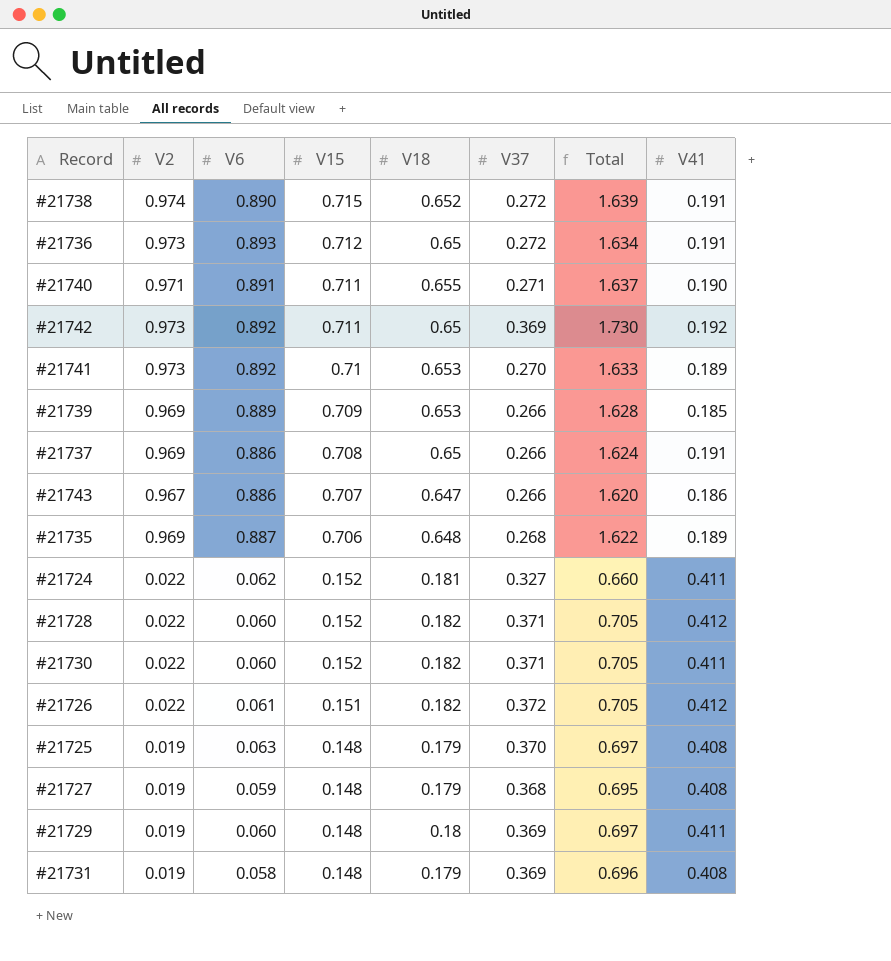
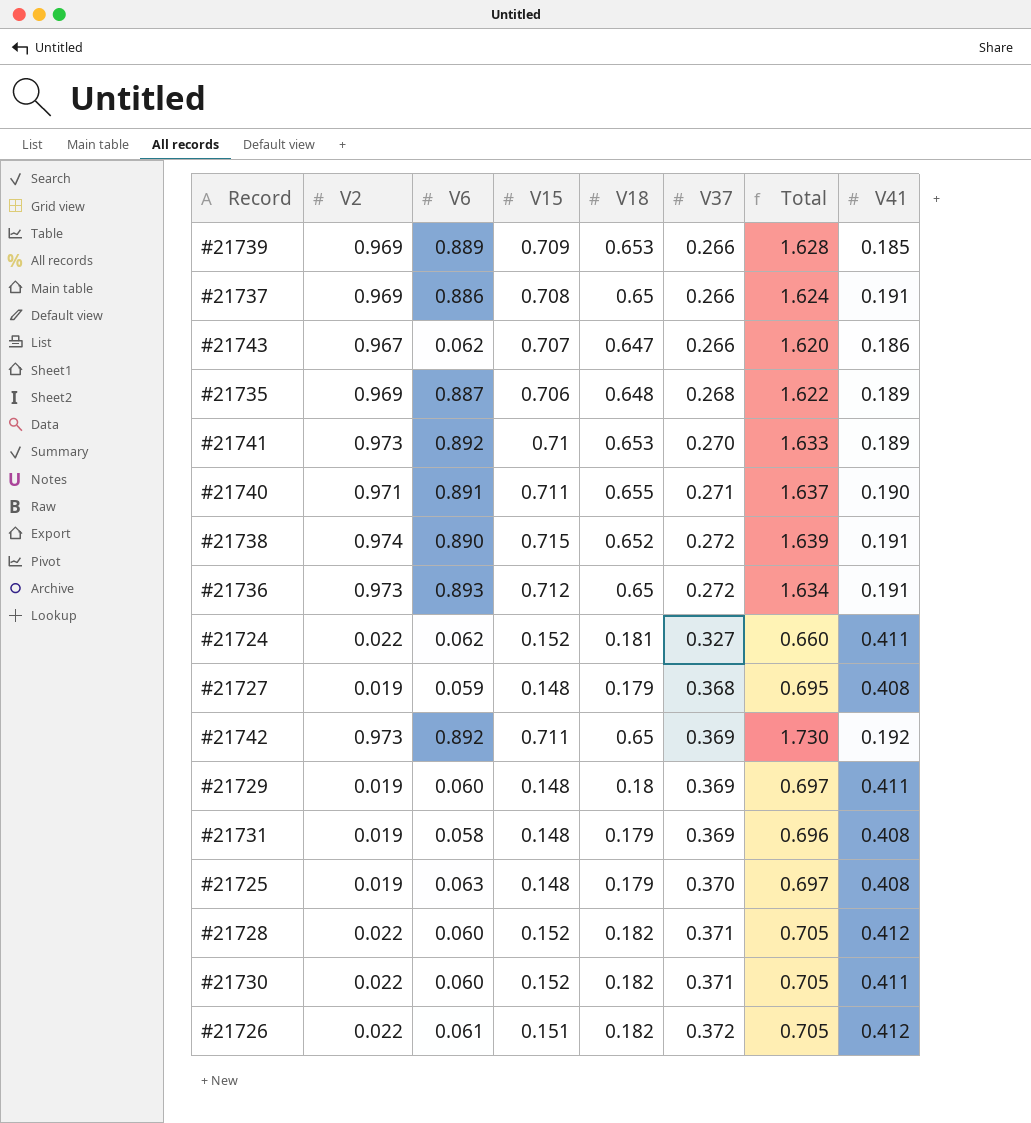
row order: V15 descending -> V37 ascending
#21743 | V6: 0.886 -> 0.062

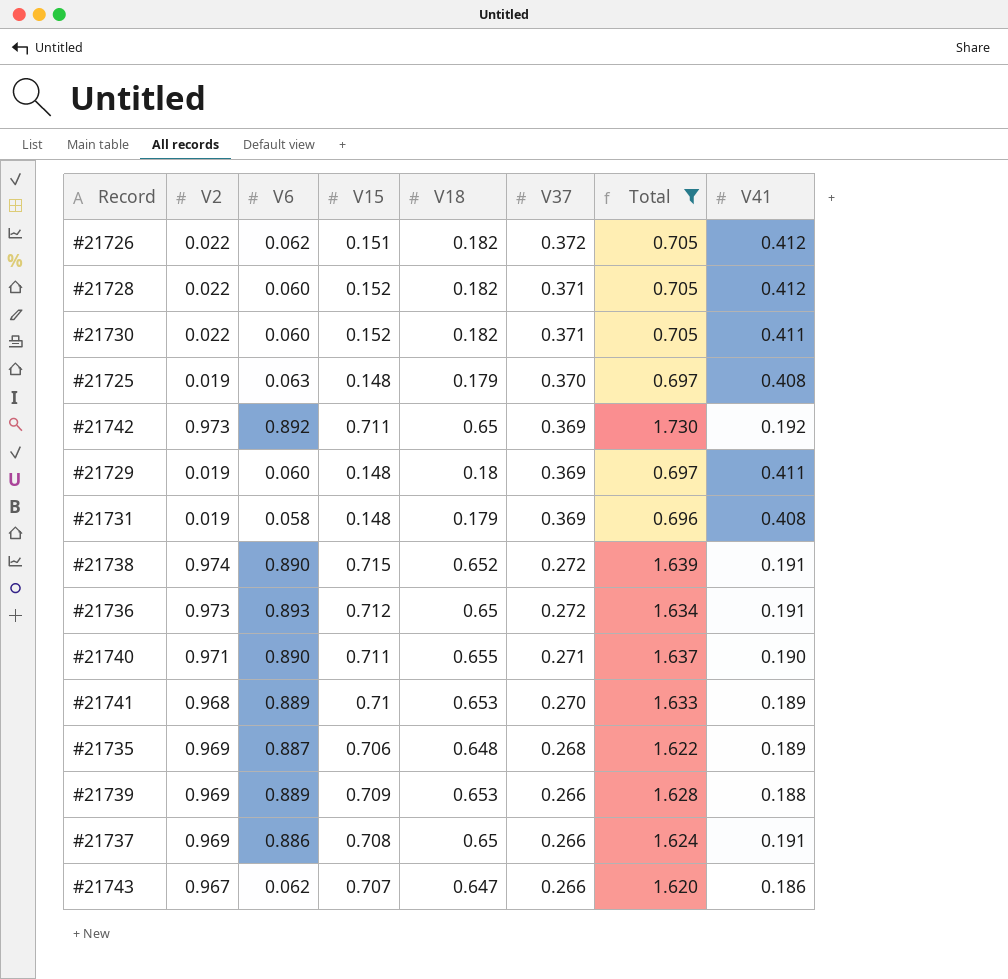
filter: none -> Total >= 0.696
row order: V37 ascending -> V37 descending
#21726 | V6: 0.061 -> 0.062
#21740 | V6: 0.891 -> 0.890
#21741 | V2: 0.973 -> 0.968
#21741 | V6: 0.892 -> 0.889
#21739 | V41: 0.185 -> 0.188

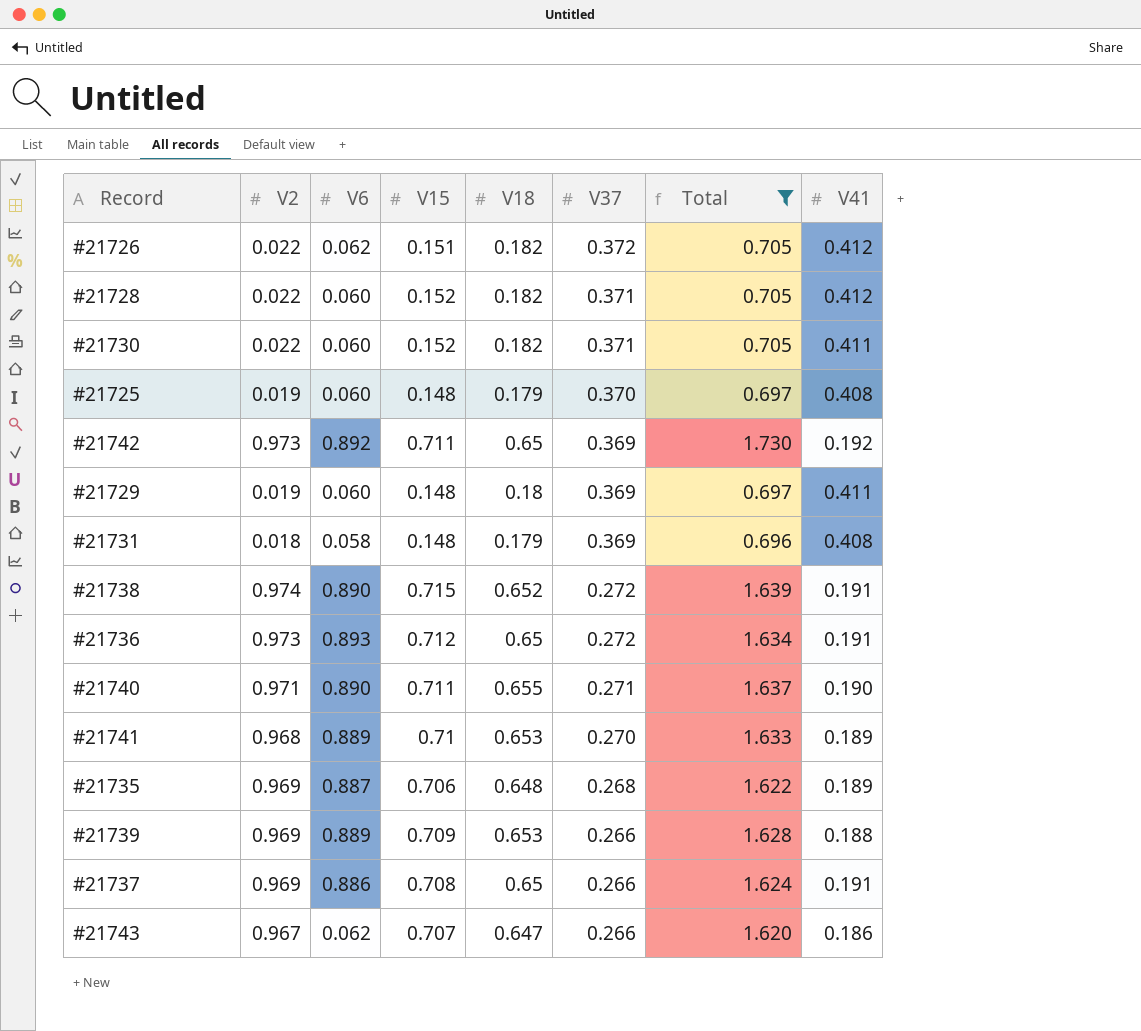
#21725 | V6: 0.063 -> 0.060
#21731 | V2: 0.019 -> 0.018

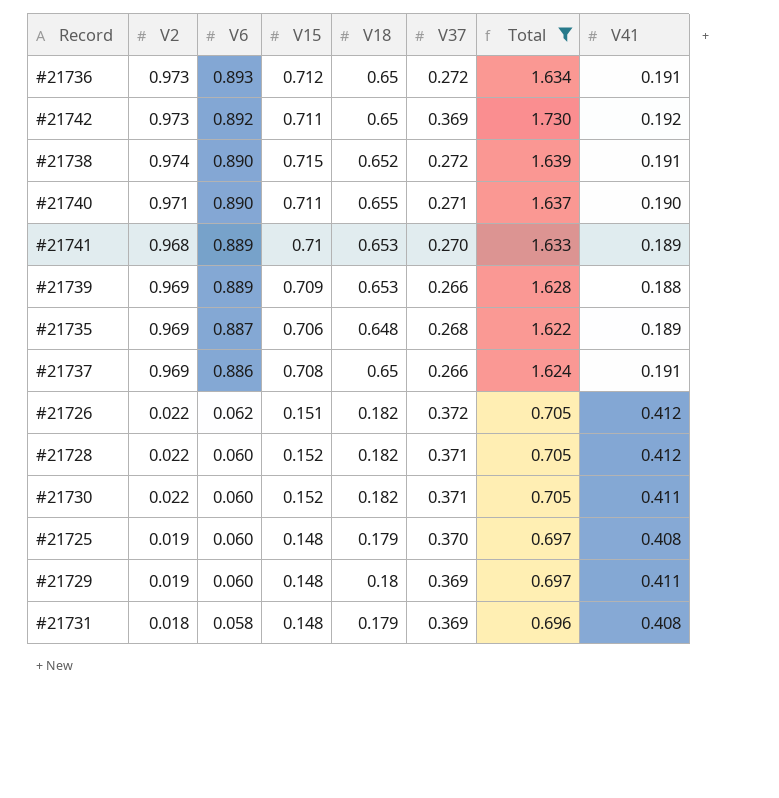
row order: V37 descending -> V6 descending
row #21743: 0.967 | 0.062 | 0.707 | 0.647 | 0.266 | 1.620 | 0.186 -> none

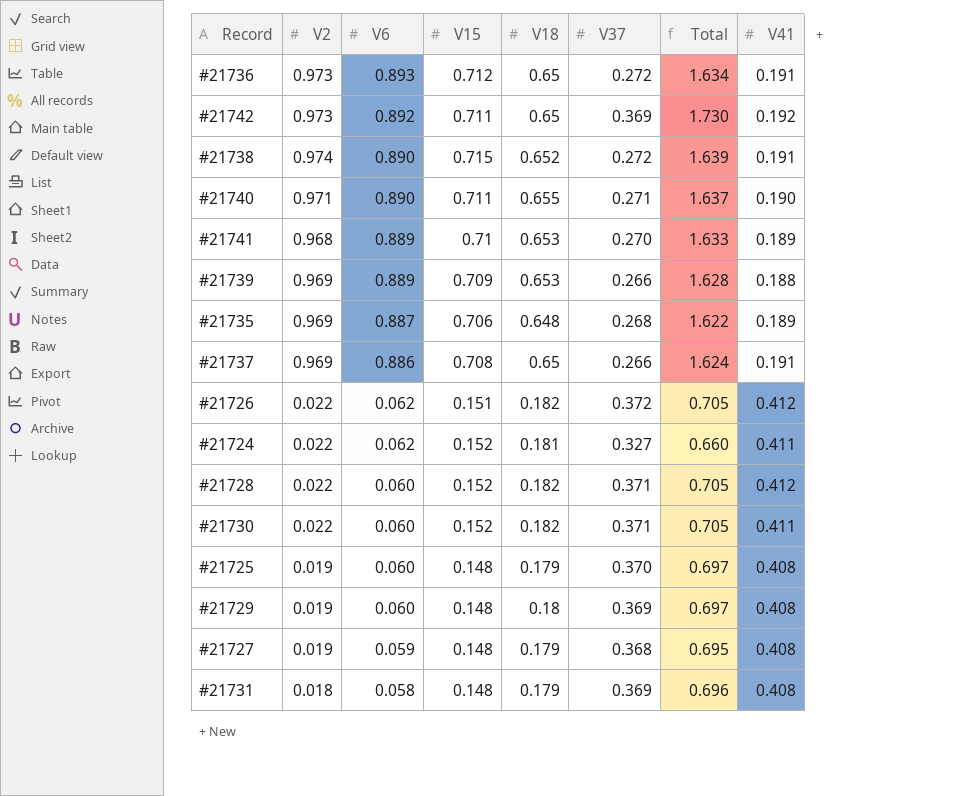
filter: Total >= 0.696 -> none
#21729 | V41: 0.411 -> 0.408

